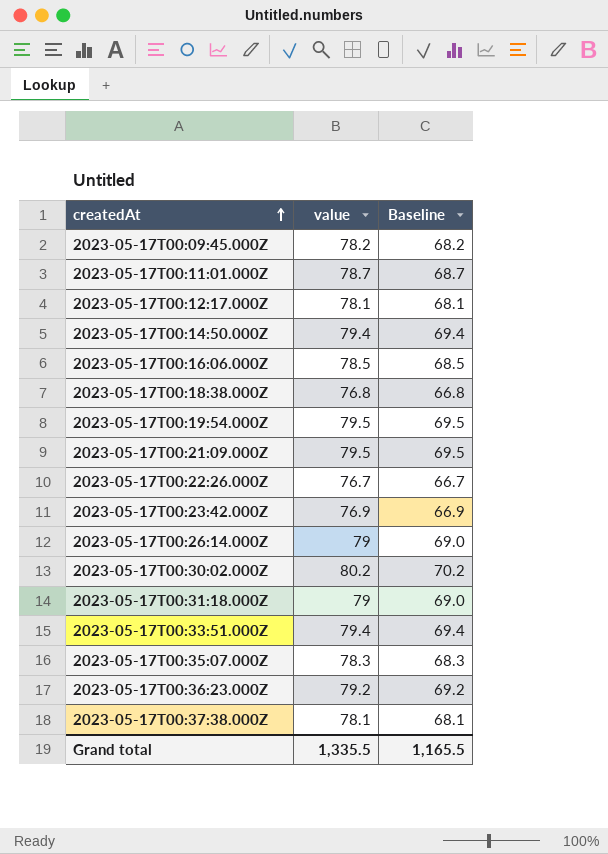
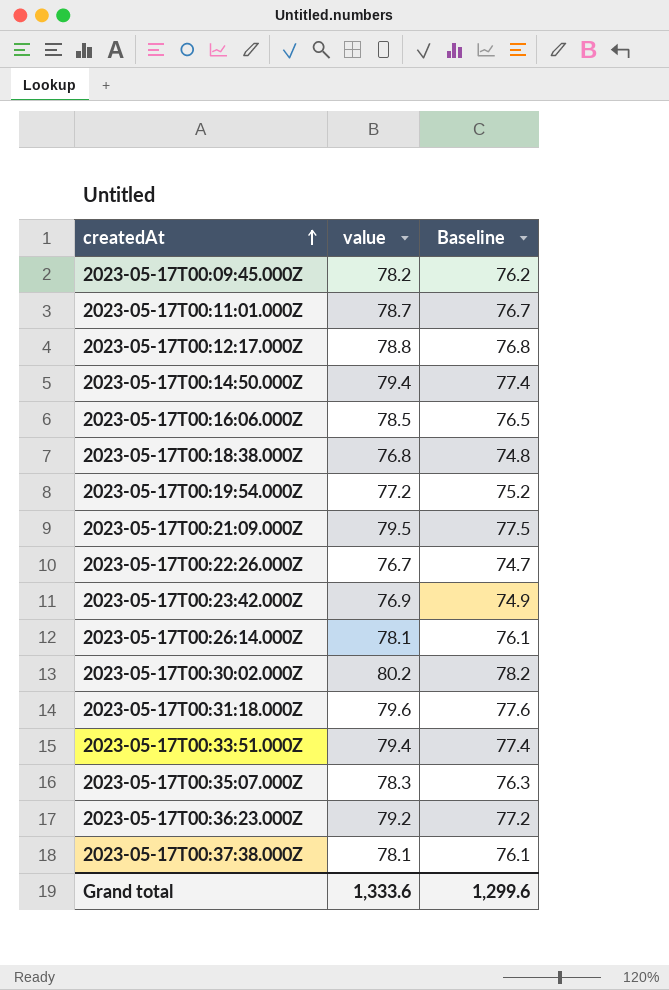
column Baseline | formula: [value] - 10 -> [value] - 2
2023-05-17T00:12:17.000Z | value: 78.1 -> 78.8
2023-05-17T00:19:54.000Z | value: 79.5 -> 77.2
2023-05-17T00:26:14.000Z | value: 79 -> 78.1
2023-05-17T00:31:18.000Z | value: 79 -> 79.6
Grand total | value: 1,335.5 -> 1,333.6
Grand total | Baseline: 1,165.5 -> 1,299.6

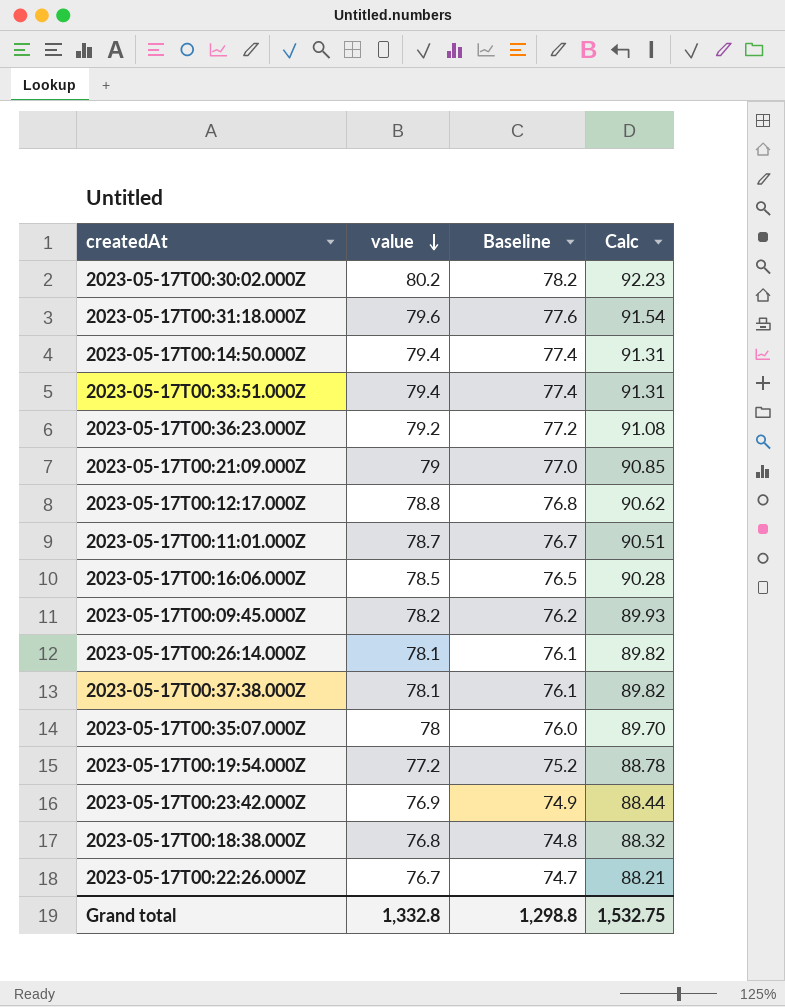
row order: createdAt ascending -> value descending
column Calc | formula: none -> [value] * 1.15
2023-05-17T00:21:09.000Z | value: 79.5 -> 79
2023-05-17T00:21:09.000Z | Baseline: 77.5 -> 77.0
2023-05-17T00:35:07.000Z | value: 78.3 -> 78
2023-05-17T00:35:07.000Z | Baseline: 76.3 -> 76.0
Grand total | value: 1,333.6 -> 1,332.8
Grand total | Baseline: 1,299.6 -> 1,298.8

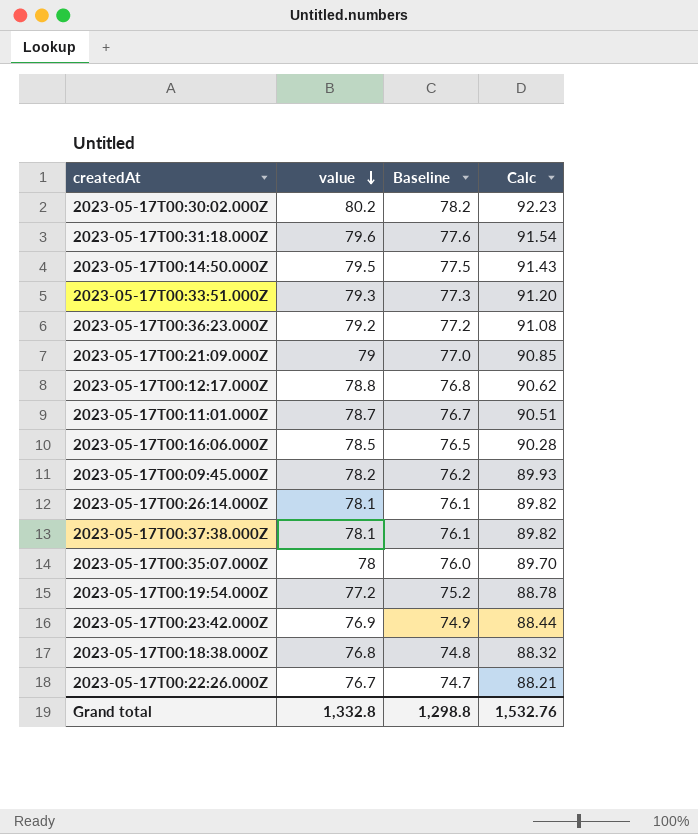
2023-05-17T00:14:50.000Z | value: 79.4 -> 79.5
2023-05-17T00:14:50.000Z | Baseline: 77.4 -> 77.5
2023-05-17T00:14:50.000Z | Calc: 91.31 -> 91.43
2023-05-17T00:33:51.000Z | value: 79.4 -> 79.3
2023-05-17T00:33:51.000Z | Baseline: 77.4 -> 77.3
2023-05-17T00:33:51.000Z | Calc: 91.31 -> 91.20
Grand total | Calc: 1,532.75 -> 1,532.76

